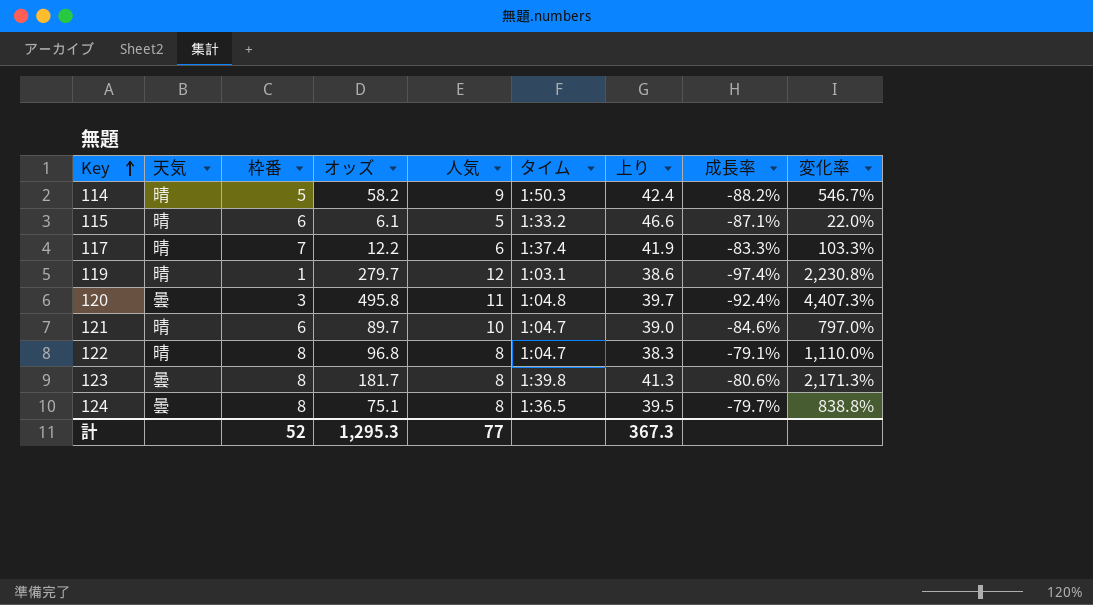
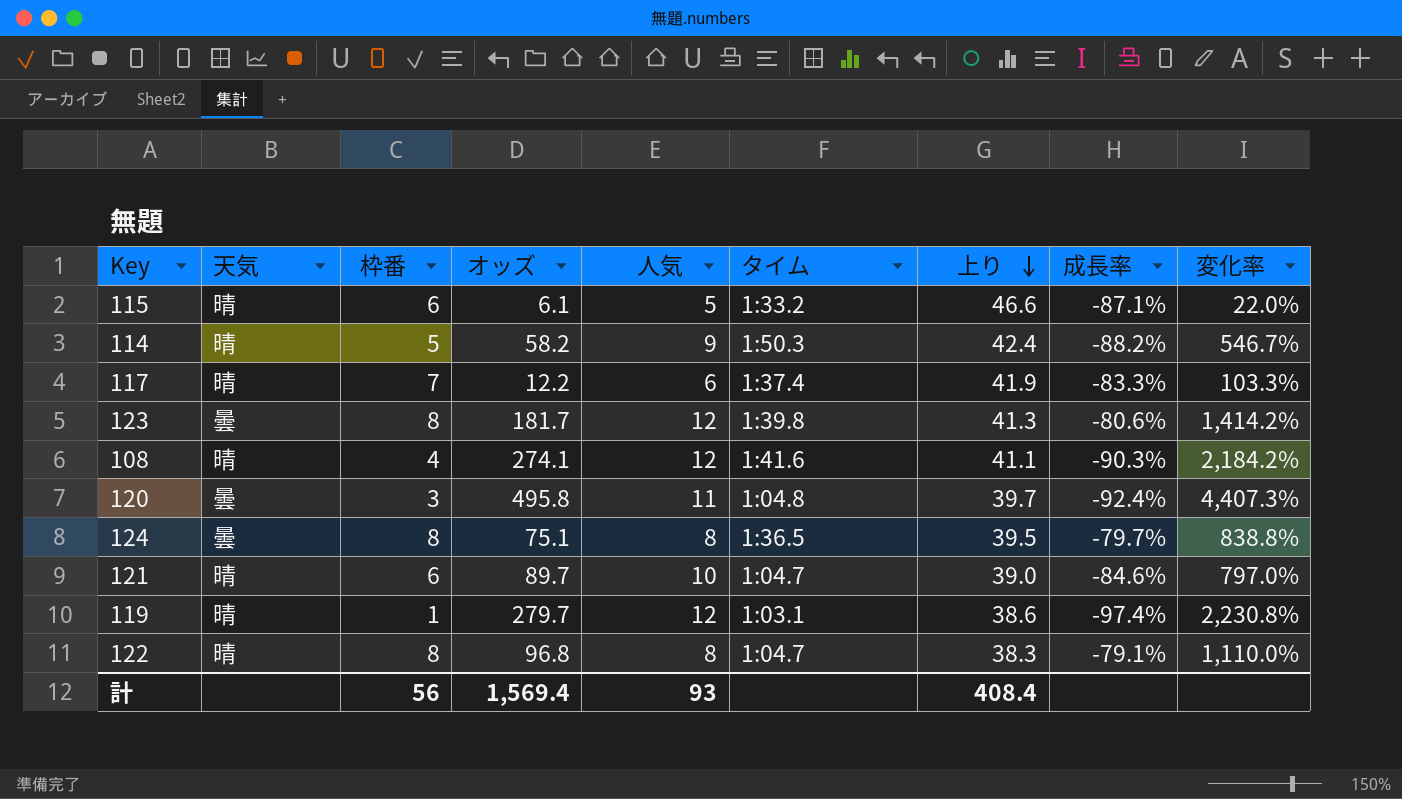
row order: Key ascending -> 上り descending
123 | 人気: 8 -> 12
123 | 変化率: 2,171.3% -> 1,414.2%
row 108: none -> 晴 | 4 | 274.1 | 12 | 1:41.6 | 41.1 | -90.3% | 2,184.2%
計 | 枠番: 52 -> 56
計 | オッズ: 1,295.3 -> 1,569.4
計 | 人気: 77 -> 93
計 | 上り: 367.3 -> 408.4

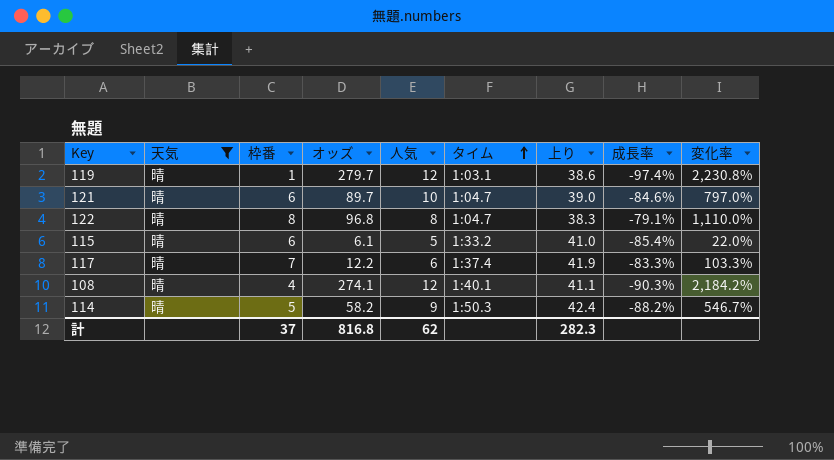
filter: none -> 天気 = 晴
row order: 上り descending -> タイム ascending
115 | 上り: 46.6 -> 41.0
115 | 成長率: -87.1% -> -85.4%
108 | タイム: 1:41.6 -> 1:40.1
計 | 枠番: 56 -> 37
計 | オッズ: 1,569.4 -> 816.8
計 | 人気: 93 -> 62
計 | 上り: 408.4 -> 282.3

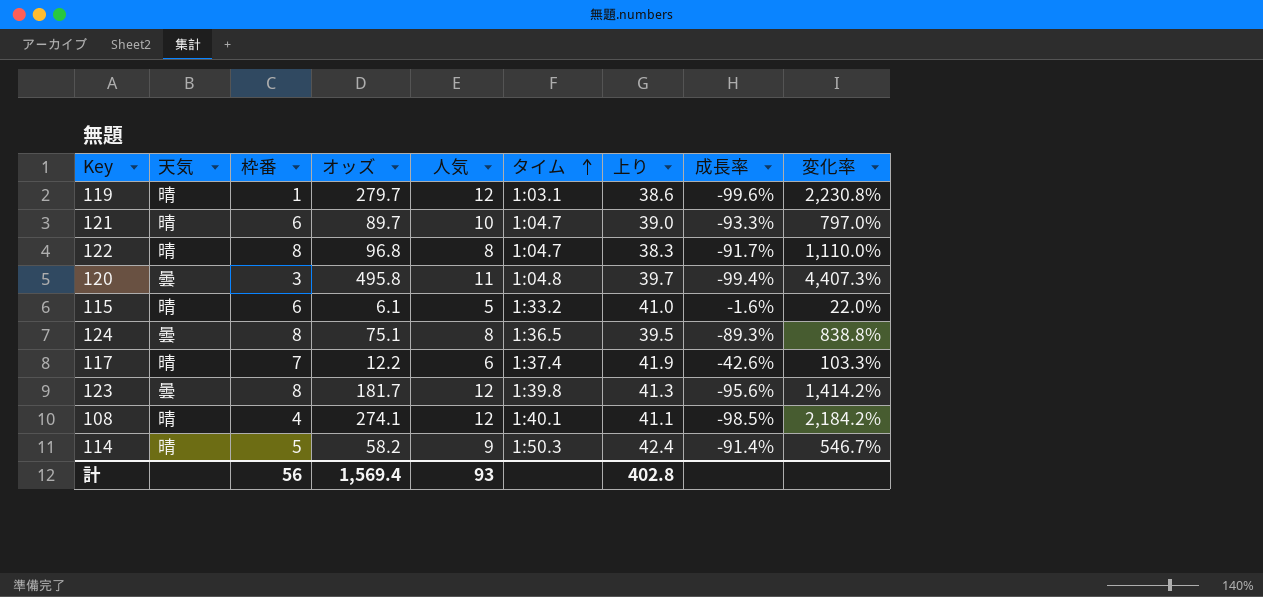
filter: 天気 = 晴 -> none
column 成長率 | formula: ([枠番] - [上り]) / [上り] -> ([枠番] - [オッズ]) / [オッズ]
計 | 枠番: 37 -> 56
計 | オッズ: 816.8 -> 1,569.4
計 | 人気: 62 -> 93
計 | 上り: 282.3 -> 402.8

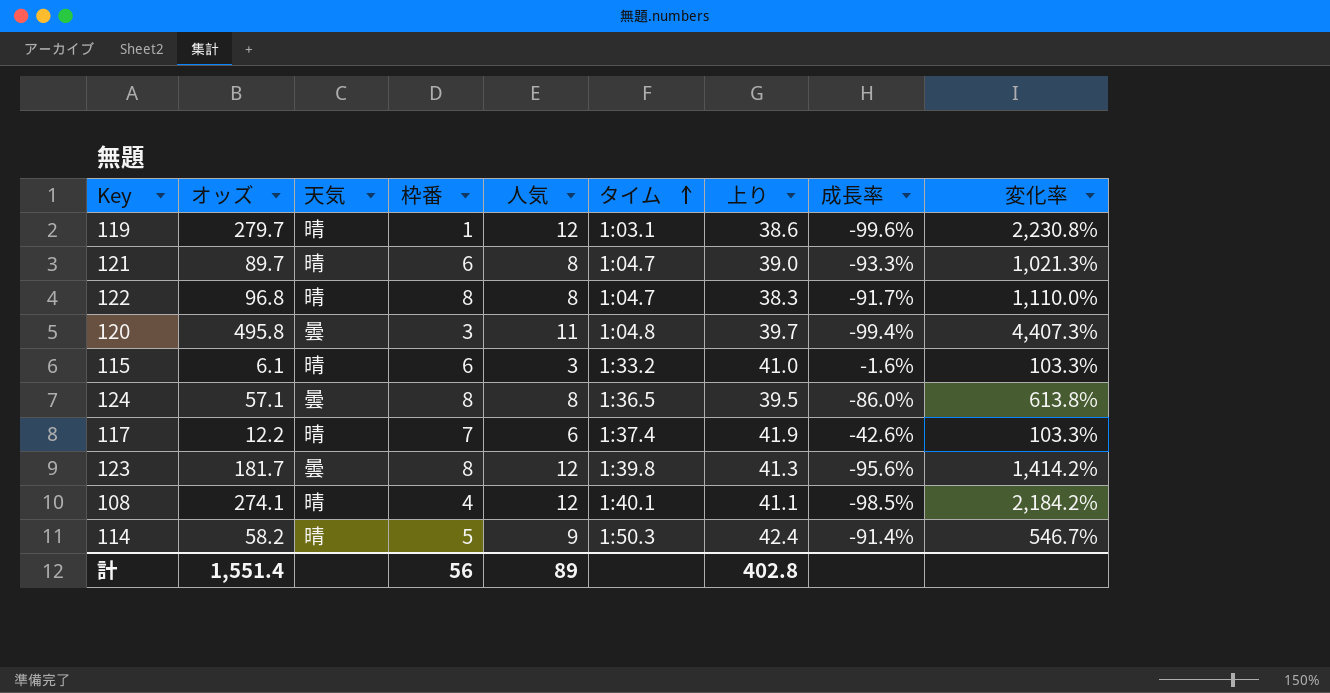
column オッズ | position: 4 -> 2
121 | 人気: 10 -> 8
121 | 変化率: 797.0% -> 1,021.3%
115 | 人気: 5 -> 3
115 | 変化率: 22.0% -> 103.3%
124 | オッズ: 75.1 -> 57.1
124 | 成長率: -89.3% -> -86.0%
124 | 変化率: 838.8% -> 613.8%
計 | オッズ: 1,569.4 -> 1,551.4
計 | 人気: 93 -> 89

